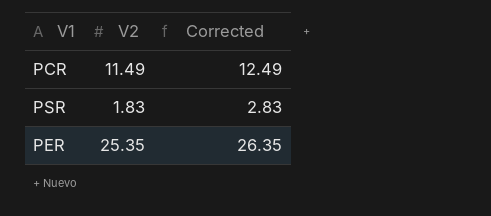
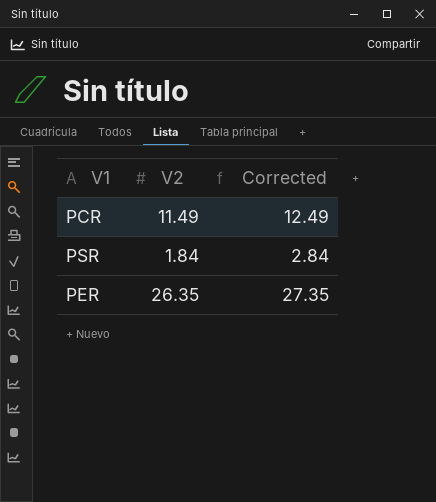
PSR | V2: 1.83 -> 1.84
PSR | Corrected: 2.83 -> 2.84
PER | V2: 25.35 -> 26.35
PER | Corrected: 26.35 -> 27.35

